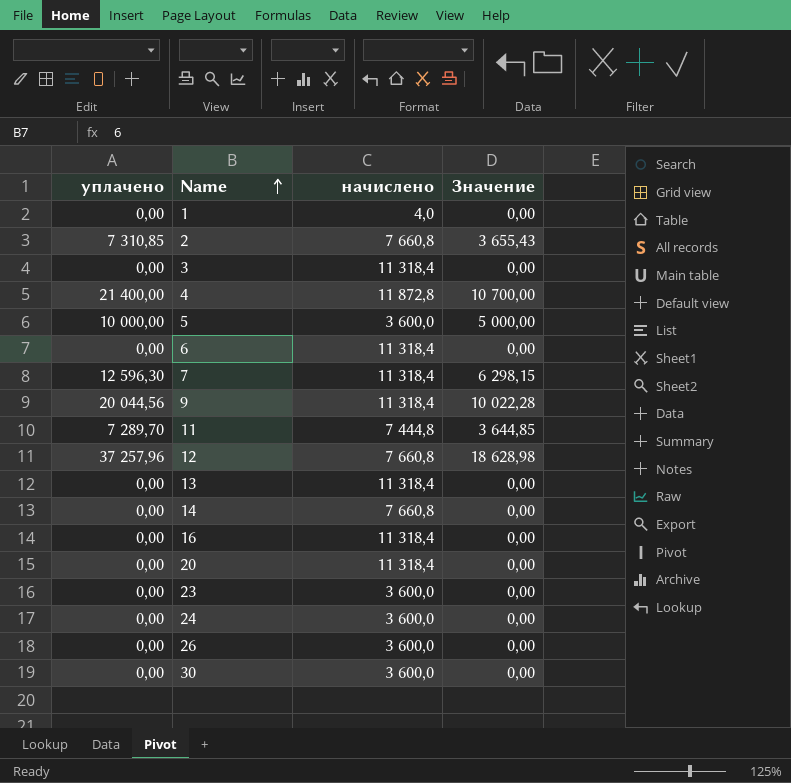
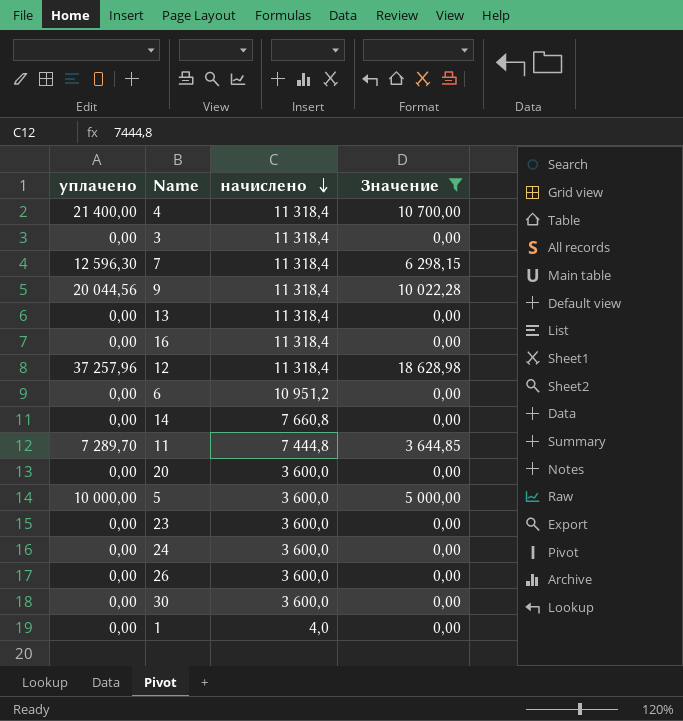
filter: none -> Значение != 3 655,43
row order: Name ascending -> начислено descending
4 | начислено: 11 872,8 -> 11 318,4
12 | начислено: 7 660,8 -> 11 318,4
6 | начислено: 11 318,4 -> 10 951,2
20 | начислено: 11 318,4 -> 3 600,0

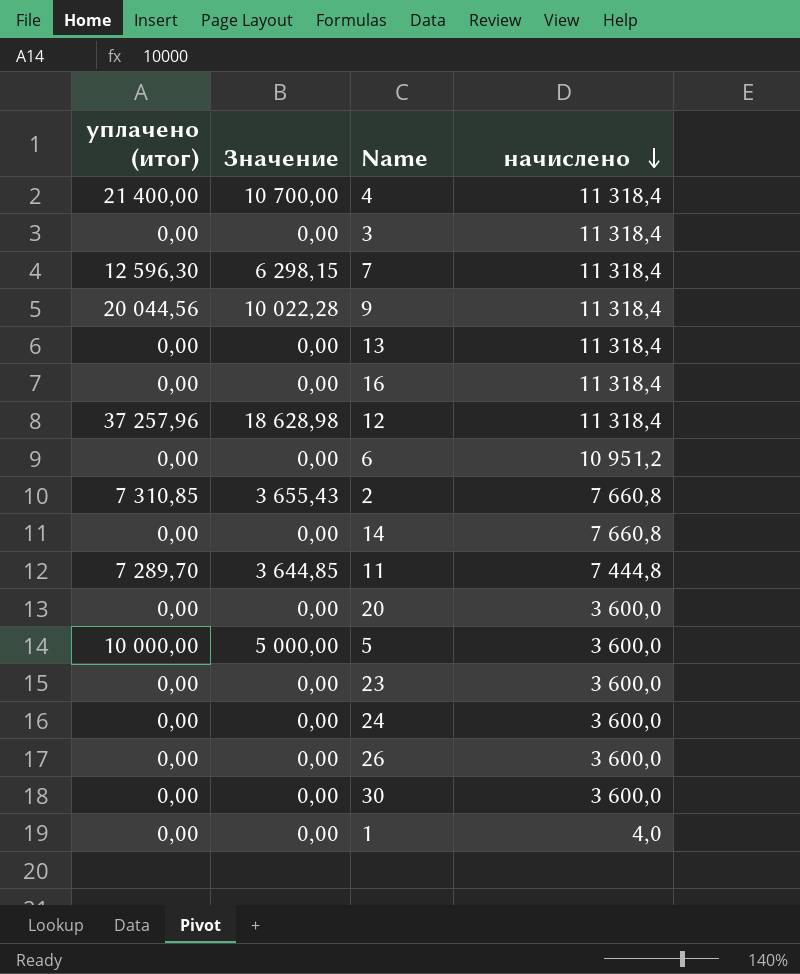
filter: Значение != 3 655,43 -> none
column name: уплачено -> уплачено (итог)
column Значение | position: 4 -> 2

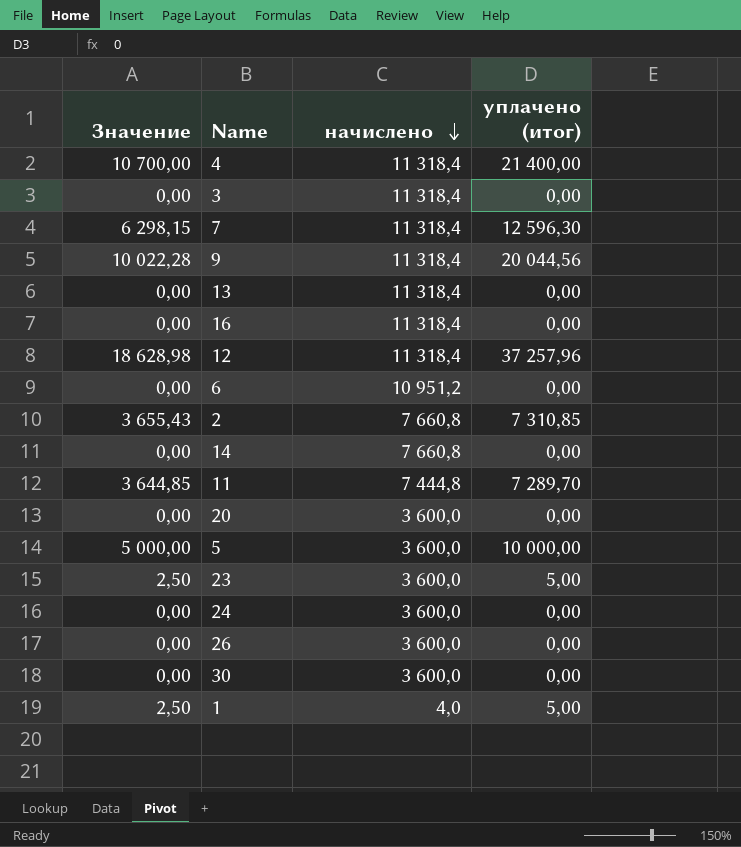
column уплачено (итог) | position: 1 -> 4
23 | Значение: 0,00 -> 2,50
23 | уплачено (итог): 0,00 -> 5,00
1 | Значение: 0,00 -> 2,50
1 | уплачено (итог): 0,00 -> 5,00

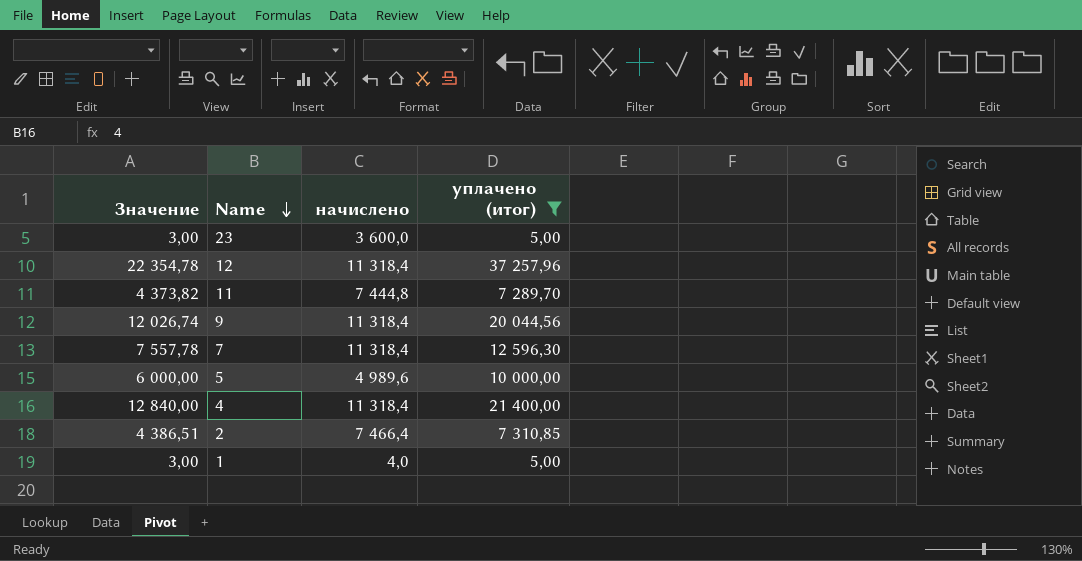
filter: none -> уплачено (итог) != 0,00
row order: начислено descending -> Name descending
column Значение | formula: [уплачено (итог)] * 0,5 -> [уплачено (итог)] * 0,6
5 | начислено: 3 600,0 -> 4 989,6
2 | начислено: 7 660,8 -> 7 466,4

